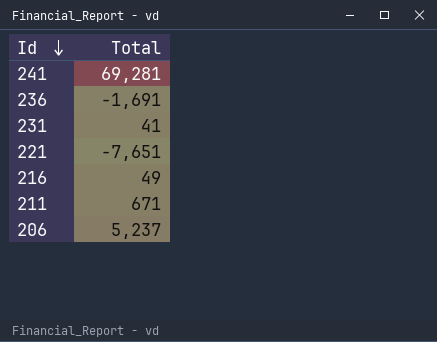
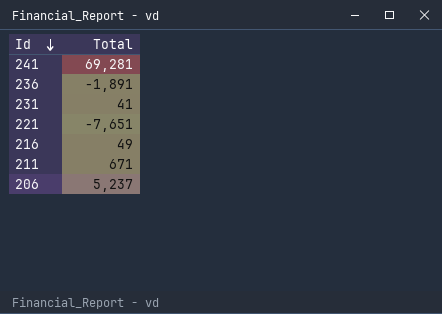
236 | Total: -1,691 -> -1,891

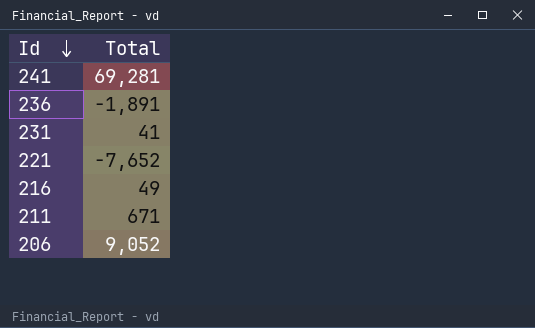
221 | Total: -7,651 -> -7,652
206 | Total: 5,237 -> 9,052

